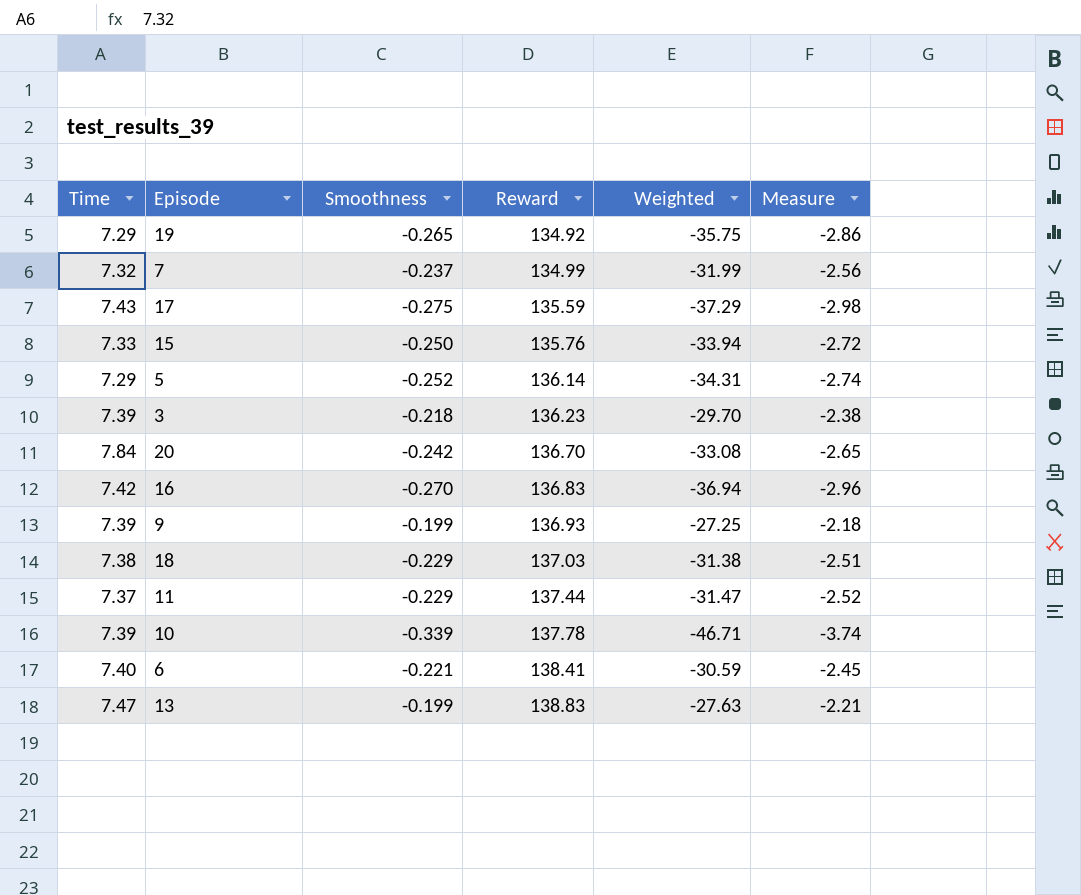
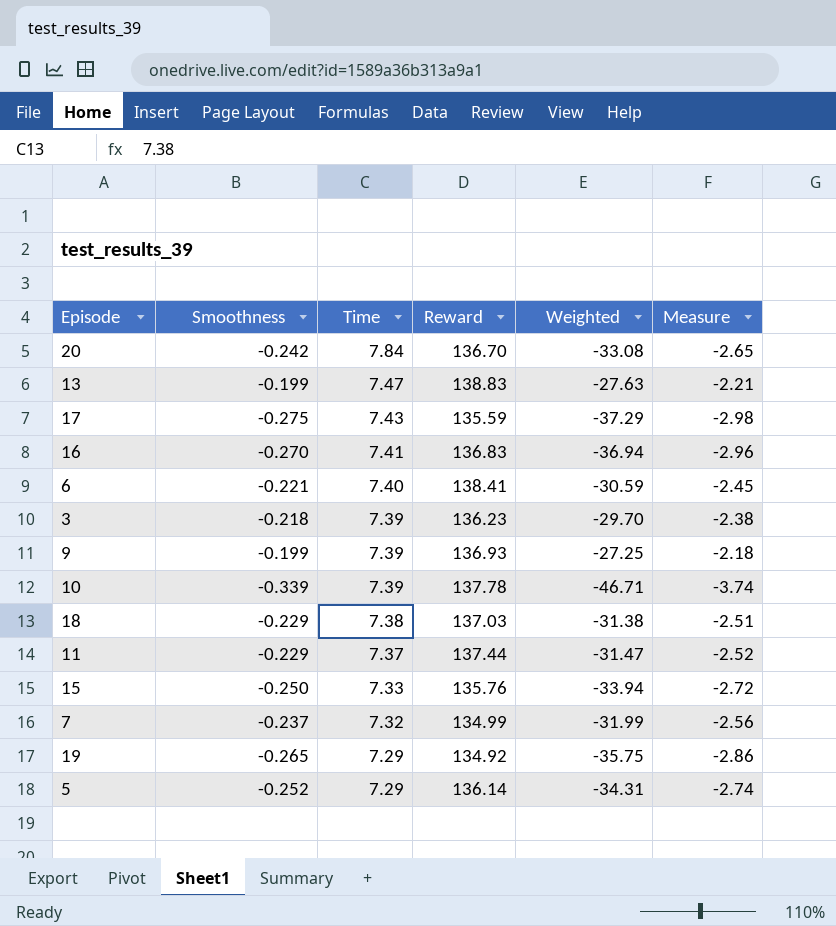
row order: Reward ascending -> Time descending
column Time | position: 1 -> 3
16 | Time: 7.42 -> 7.41

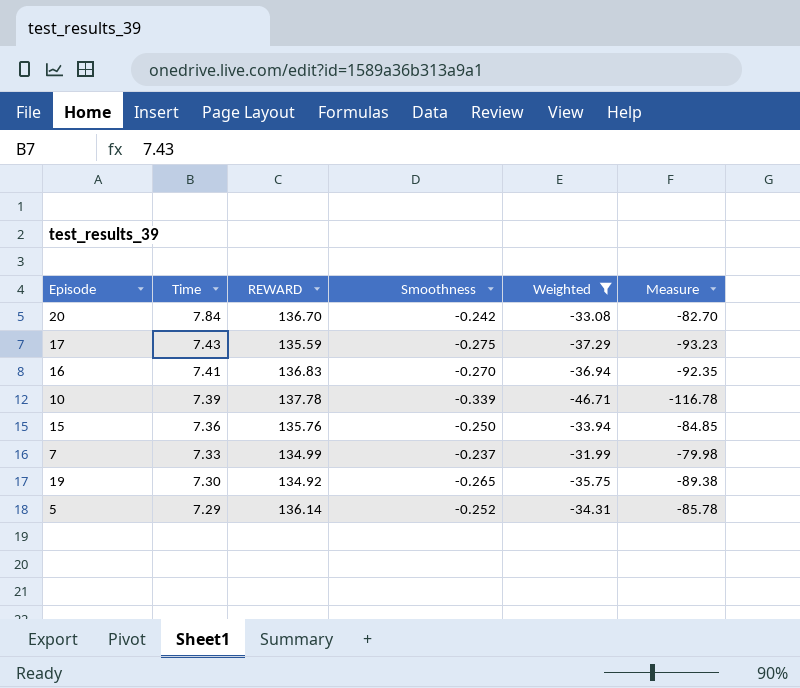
filter: none -> Weighted <= -31.99
column name: Reward -> REWARD
column Smoothness | position: 2 -> 4
column Measure | formula: [Weighted] * 0.08 -> [Weighted] * 2.5
15 | Time: 7.33 -> 7.36
7 | Time: 7.32 -> 7.33
19 | Time: 7.29 -> 7.30

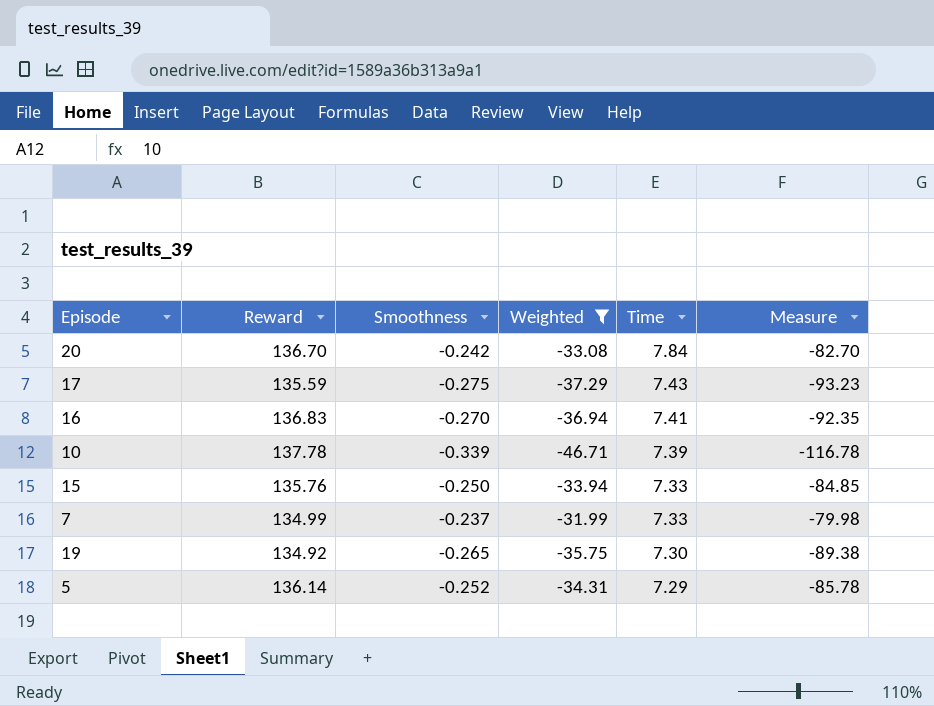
column name: REWARD -> Reward
column Time | position: 2 -> 5
15 | Time: 7.36 -> 7.33

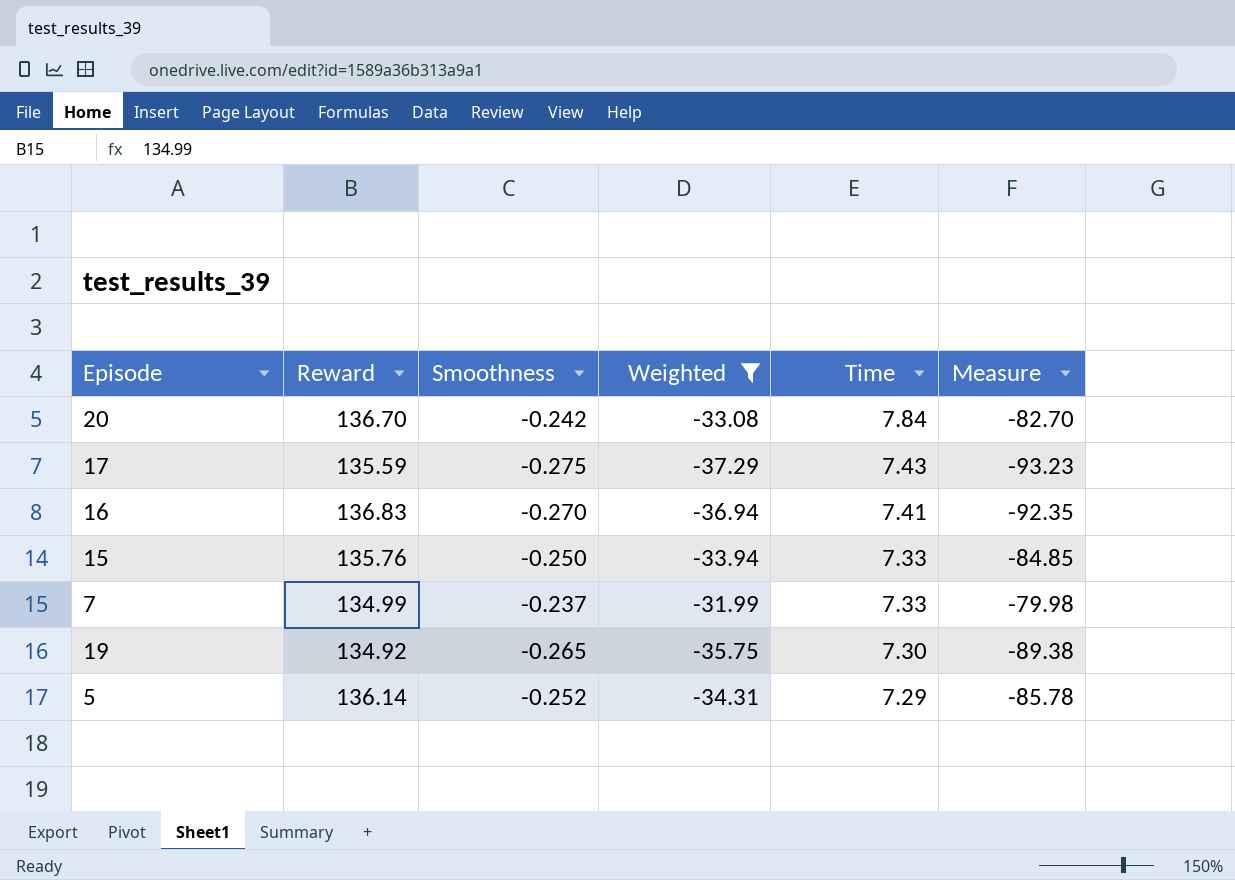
row 10: 137.78 | -0.339 | -46.71 | 7.39 | -116.78 -> none

